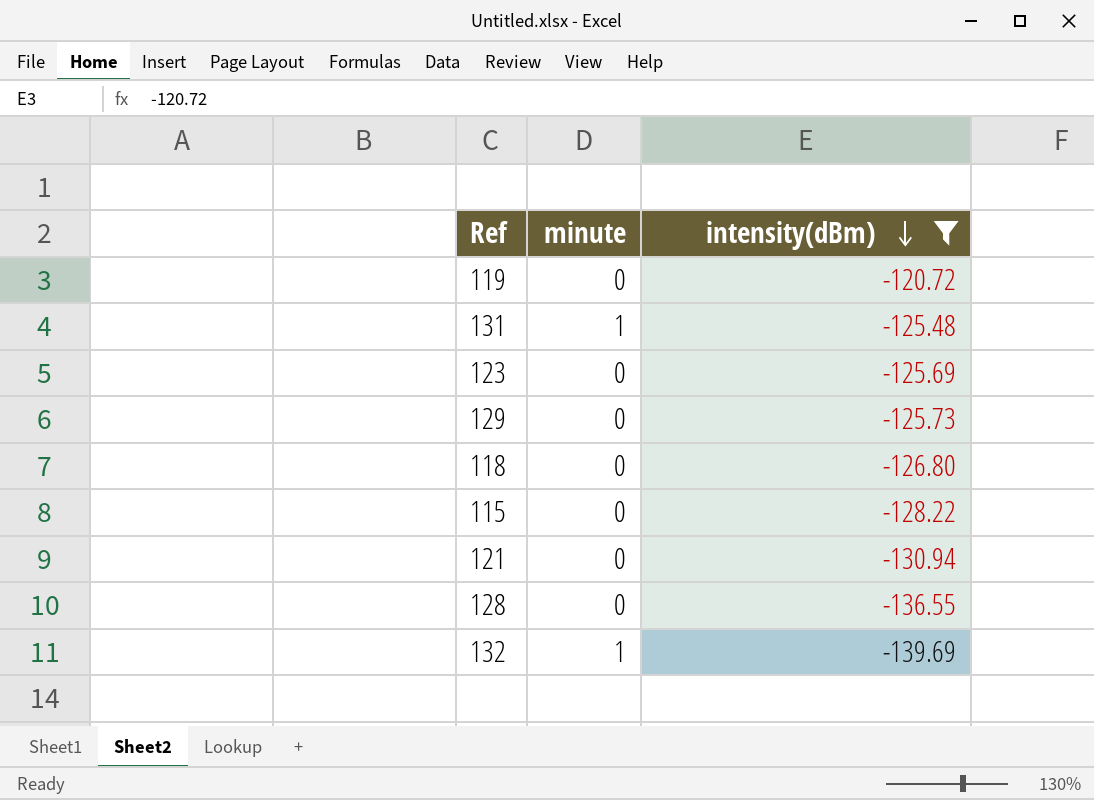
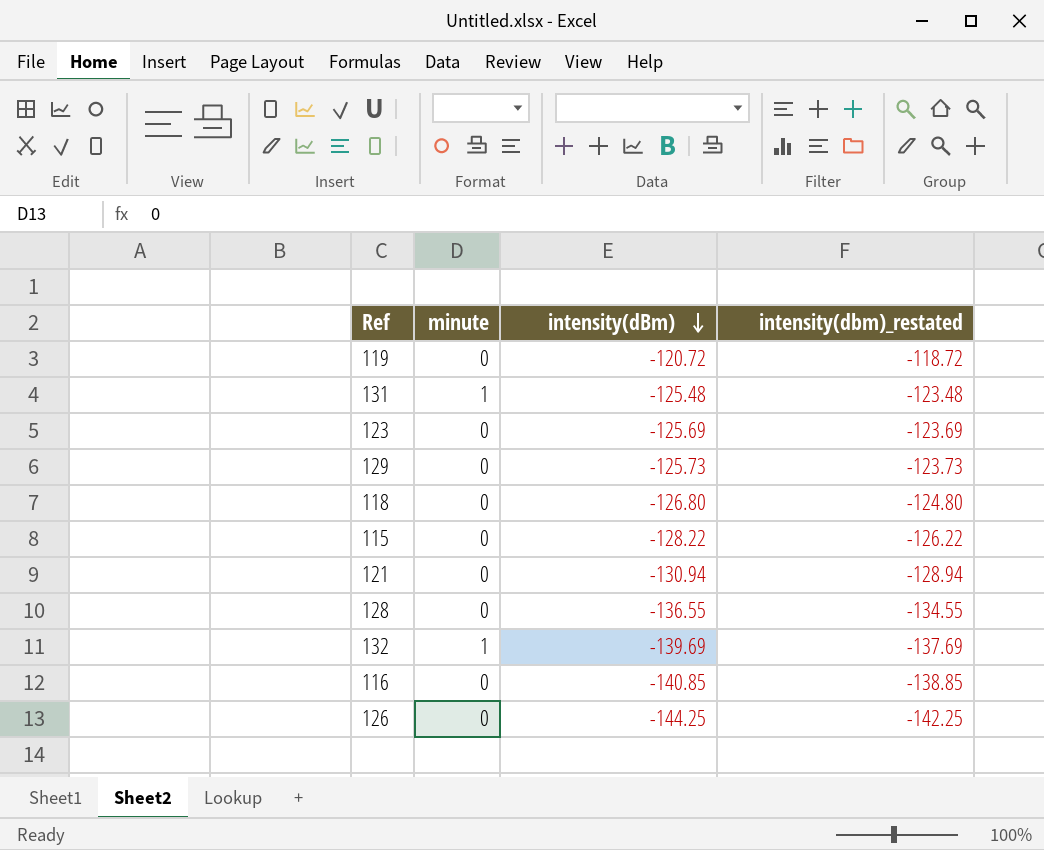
filter: intensity(dBm) >= -139.69 -> none
column intensity(dbm)_restated | formula: none -> [intensity(dBm)] + 2

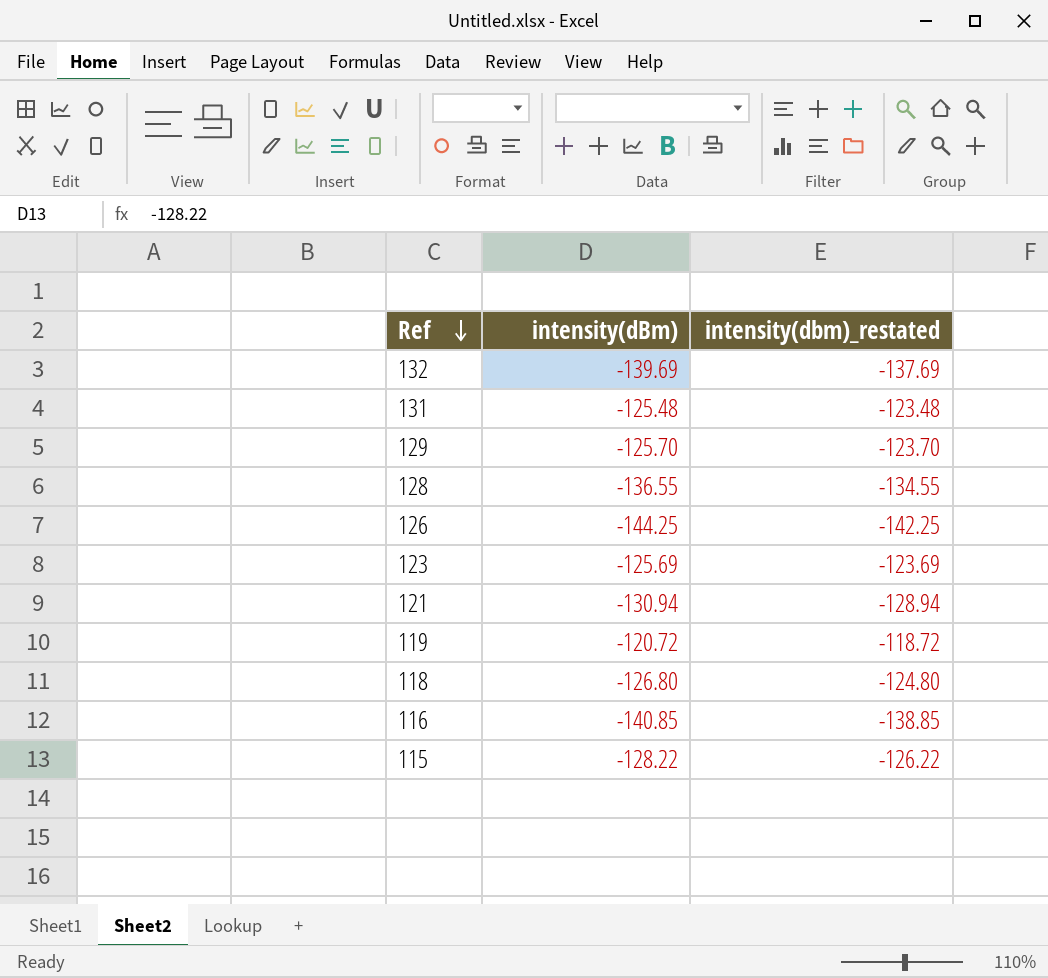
row order: intensity(dBm) descending -> Ref descending
column minute | position: 2 -> none
129 | intensity(dBm): -125.73 -> -125.70
129 | intensity(dbm)_restated: -123.73 -> -123.70

